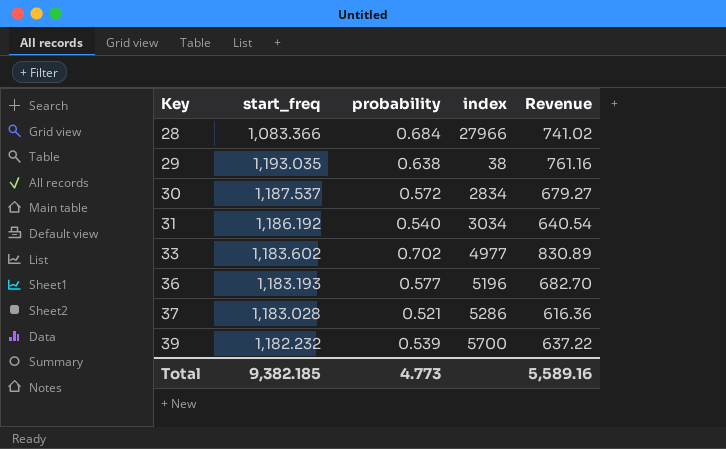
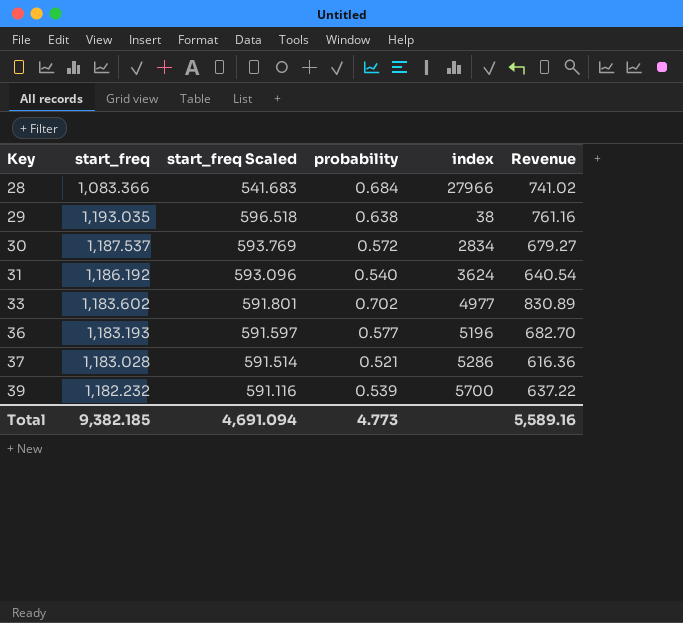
column start_freq Scaled | formula: none -> [start_freq] * 0.5
31 | index: 3034 -> 3624

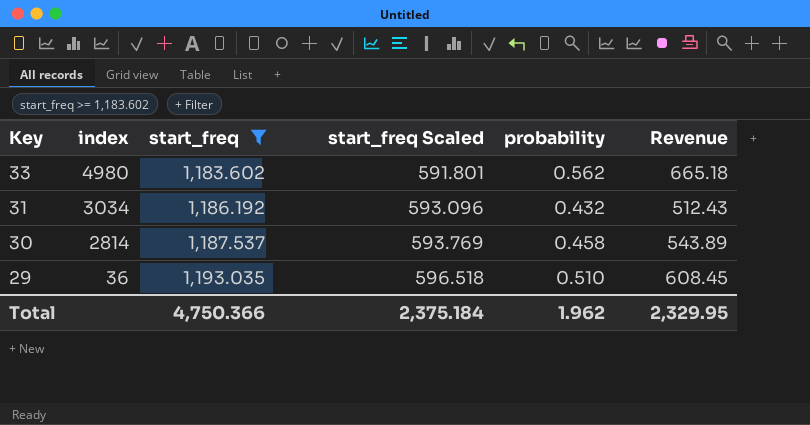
filter: none -> start_freq >= 1,183.602
row order: Key ascending -> Key descending
column index | position: 5 -> 2
33 | index: 4977 -> 4980
33 | probability: 0.702 -> 0.562
33 | Revenue: 830.89 -> 665.18
31 | index: 3624 -> 3034
31 | probability: 0.540 -> 0.432
31 | Revenue: 640.54 -> 512.43
30 | index: 2834 -> 2814
30 | probability: 0.572 -> 0.458
30 | Revenue: 679.27 -> 543.89
29 | index: 38 -> 36
29 | probability: 0.638 -> 0.510
29 | Revenue: 761.16 -> 608.45
Total | start_freq: 9,382.185 -> 4,750.366
Total | start_freq Scaled: 4,691.094 -> 2,375.184
Total | probability: 4.773 -> 1.962
Total | Revenue: 5,589.16 -> 2,329.95

